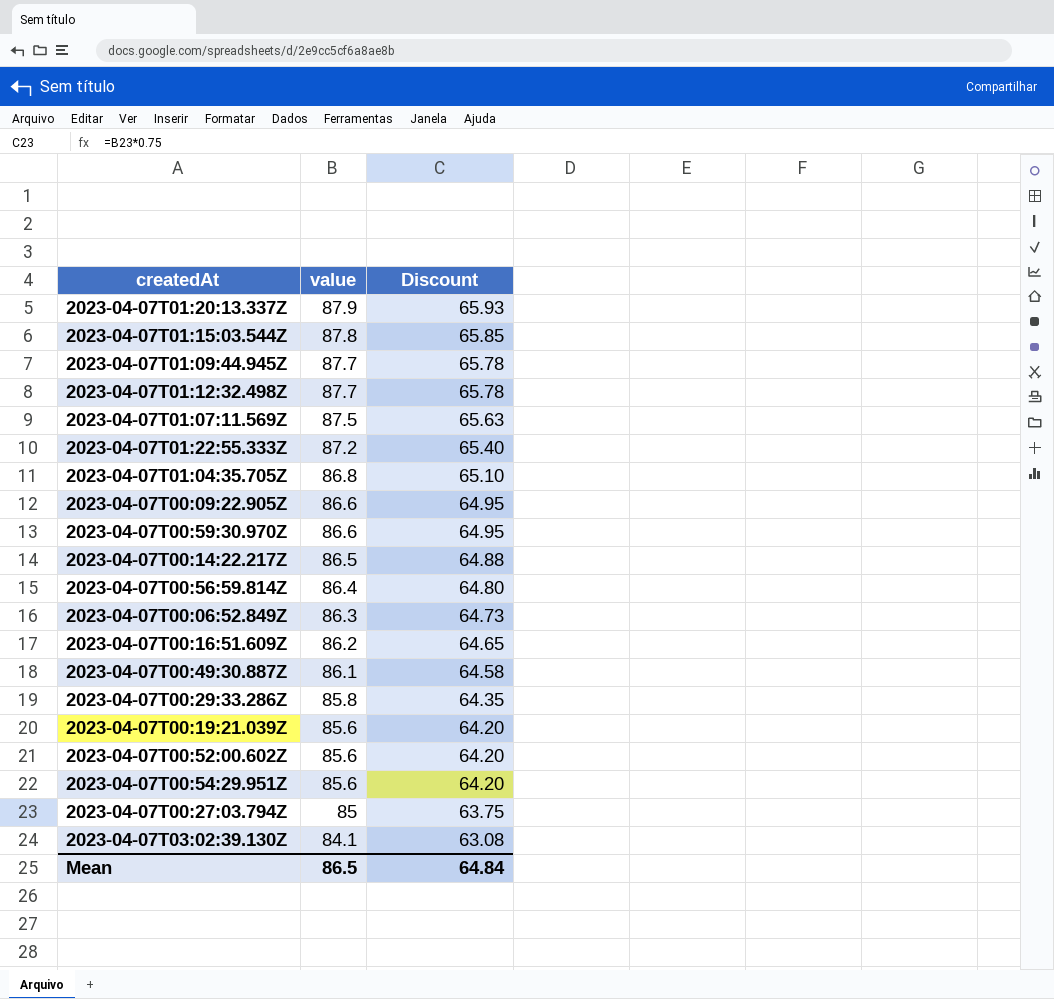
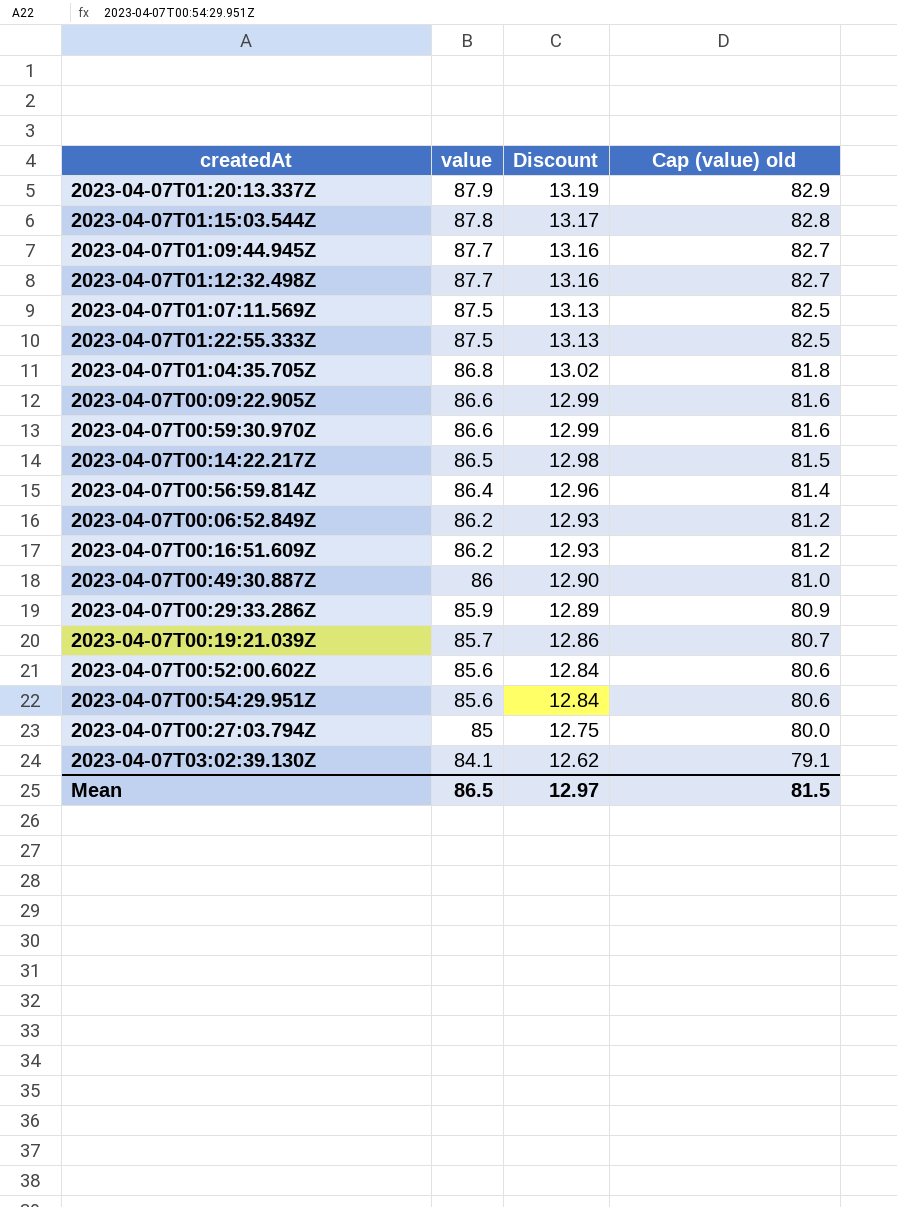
column Discount | formula: [value] * 0.75 -> [value] * 0.15
column Cap (value) old | formula: none -> [value] - 5
2023-04-07T01:22:55.333Z | value: 87.2 -> 87.5
2023-04-07T00:06:52.849Z | value: 86.3 -> 86.2
2023-04-07T00:49:30.887Z | value: 86.1 -> 86
2023-04-07T00:29:33.286Z | value: 85.8 -> 85.9
2023-04-07T00:19:21.039Z | value: 85.6 -> 85.7
Mean | Discount: 64.84 -> 12.97

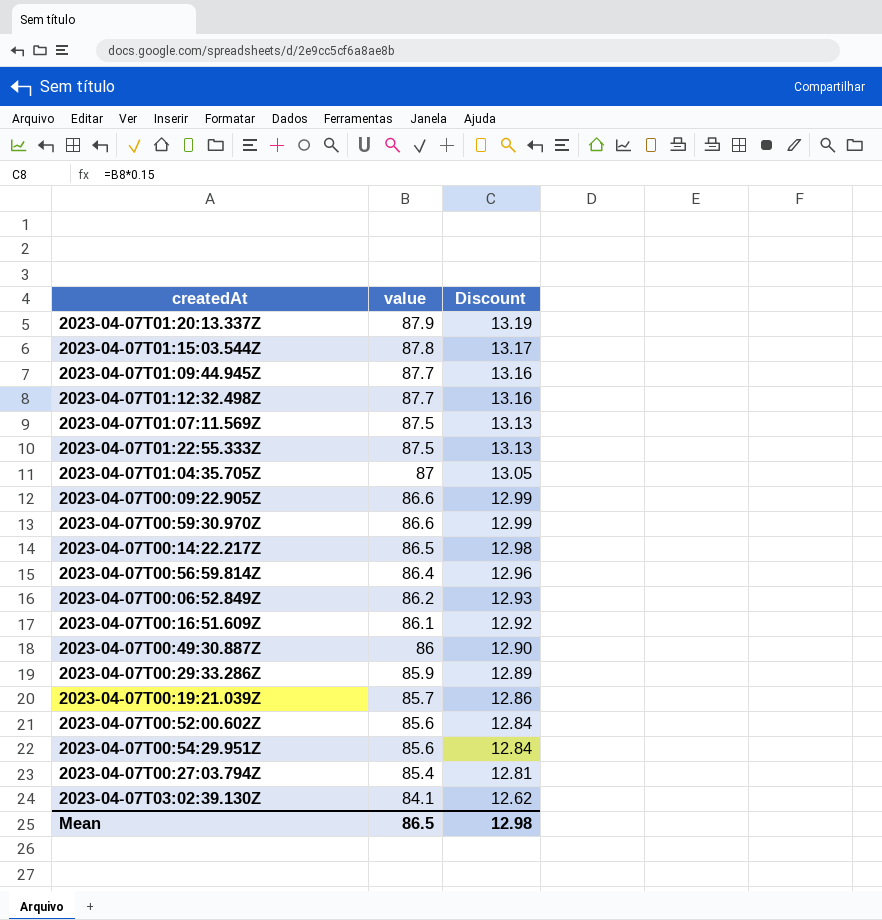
column Cap (value) old | formula: [value] - 5 -> none
2023-04-07T01:04:35.705Z | value: 86.8 -> 87
2023-04-07T01:04:35.705Z | Discount: 13.02 -> 13.05
2023-04-07T00:16:51.609Z | value: 86.2 -> 86.1
2023-04-07T00:16:51.609Z | Discount: 12.93 -> 12.92
2023-04-07T00:27:03.794Z | value: 85 -> 85.4
2023-04-07T00:27:03.794Z | Discount: 12.75 -> 12.81
Mean | Discount: 12.97 -> 12.98

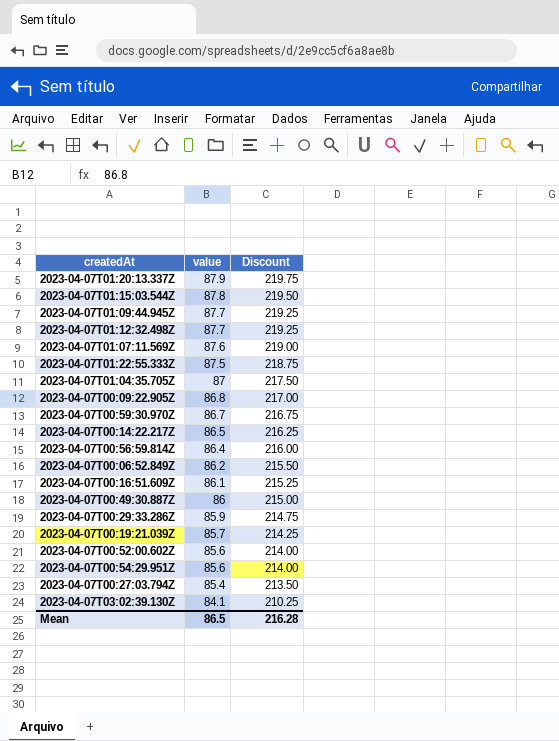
column Discount | formula: [value] * 0.15 -> [value] * 2.5
2023-04-07T01:07:11.569Z | value: 87.5 -> 87.6
2023-04-07T00:09:22.905Z | value: 86.6 -> 86.8
2023-04-07T00:59:30.970Z | value: 86.6 -> 86.7
Mean | Discount: 12.98 -> 216.28

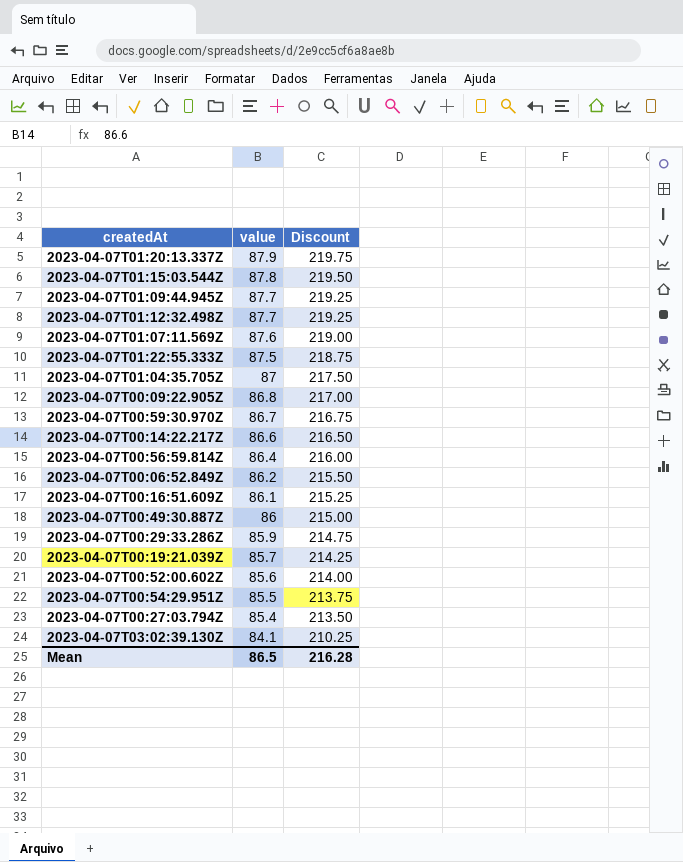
2023-04-07T00:14:22.217Z | value: 86.5 -> 86.6
2023-04-07T00:14:22.217Z | Discount: 216.25 -> 216.50
2023-04-07T00:54:29.951Z | value: 85.6 -> 85.5
2023-04-07T00:54:29.951Z | Discount: 214.00 -> 213.75

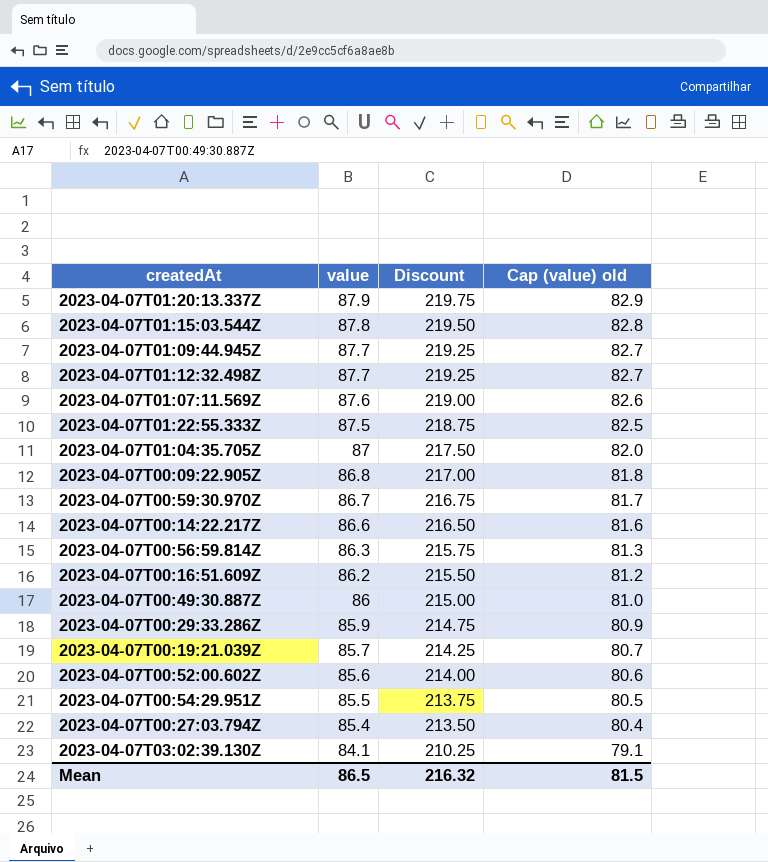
column Cap (value) old | formula: none -> [value] - 5
row 2023-04-07T00:06:52.849Z: 86.2 | 215.50 -> none
2023-04-07T00:56:59.814Z | value: 86.4 -> 86.3
2023-04-07T00:56:59.814Z | Discount: 216.00 -> 215.75
2023-04-07T00:16:51.609Z | value: 86.1 -> 86.2
2023-04-07T00:16:51.609Z | Discount: 215.25 -> 215.50
Mean | Discount: 216.28 -> 216.32

